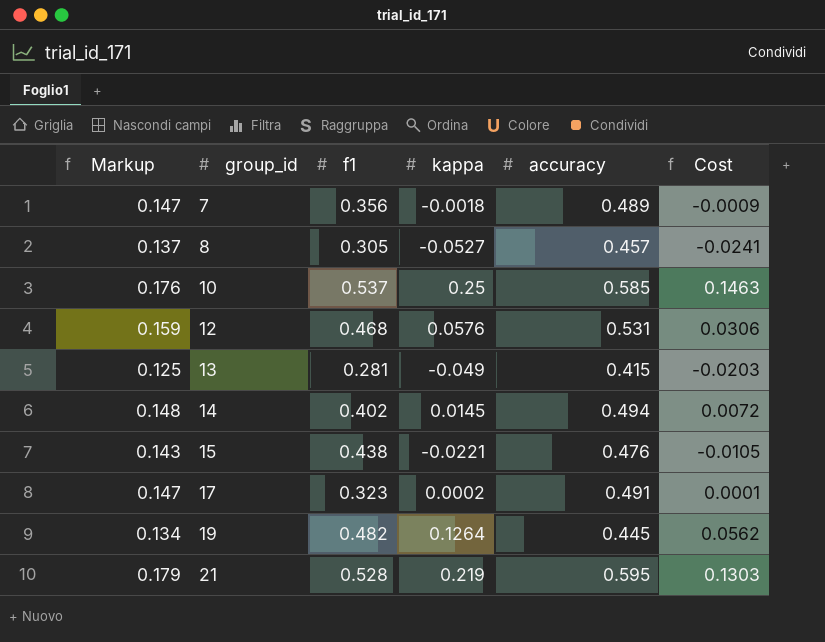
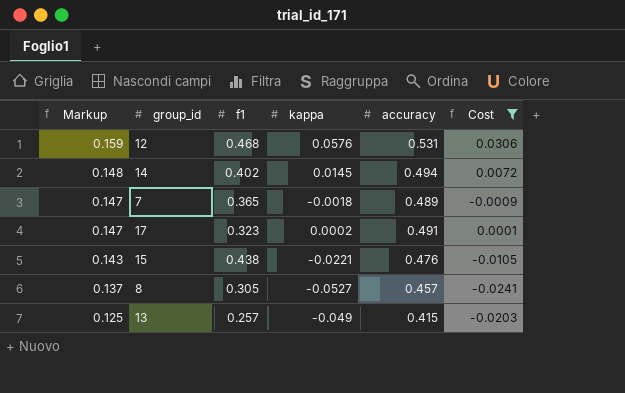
filter: none -> Cost <= 0.0306
row order: group_id ascending -> Markup descending
7 | f1: 0.356 -> 0.365
13 | f1: 0.281 -> 0.257

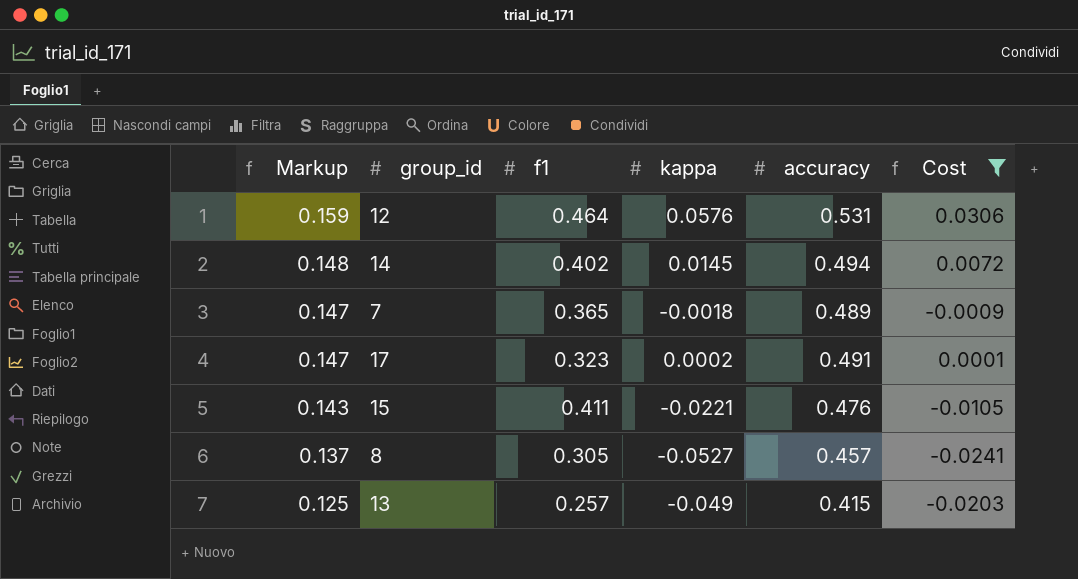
12 | f1: 0.468 -> 0.464
15 | f1: 0.438 -> 0.411

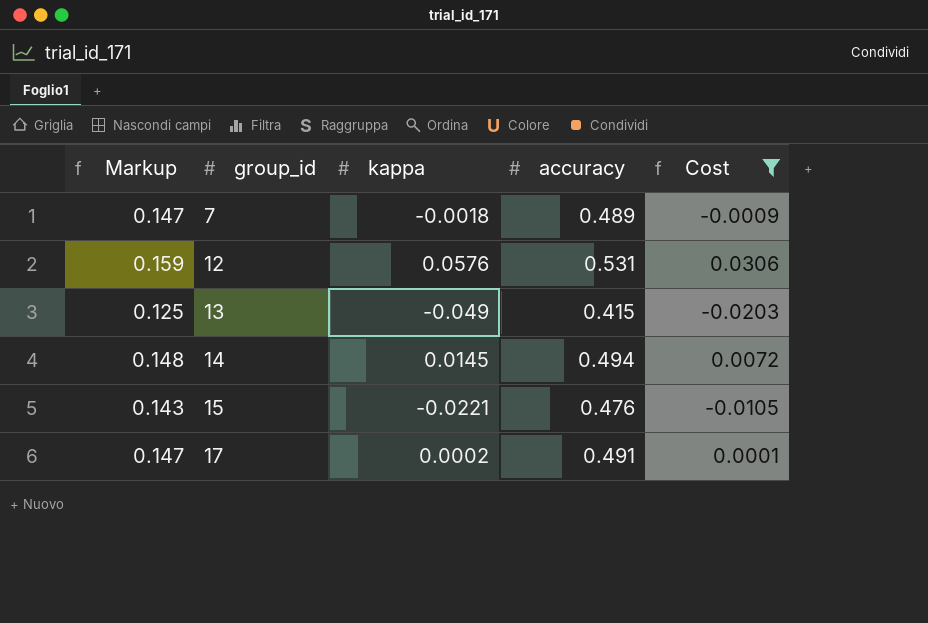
row order: Markup descending -> group_id ascending
column f1 | position: 3 -> none
row 8: 0.137 | 0.305 | -0.0527 | 0.457 | -0.0241 -> none

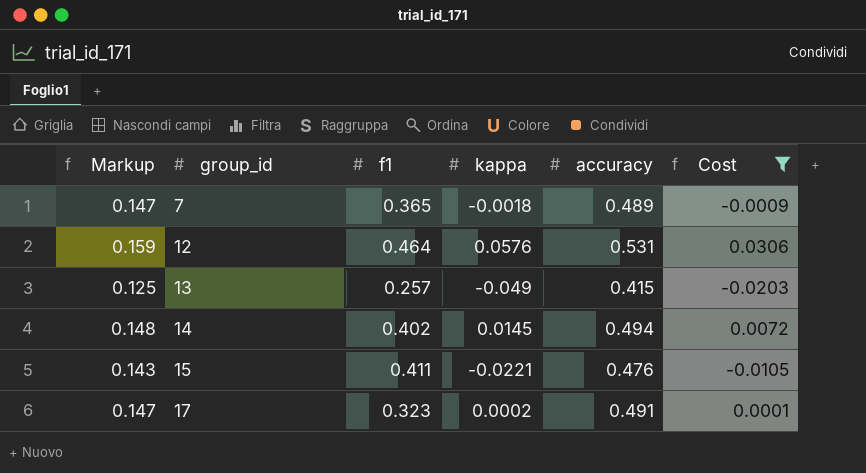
column f1 | position: none -> 3

